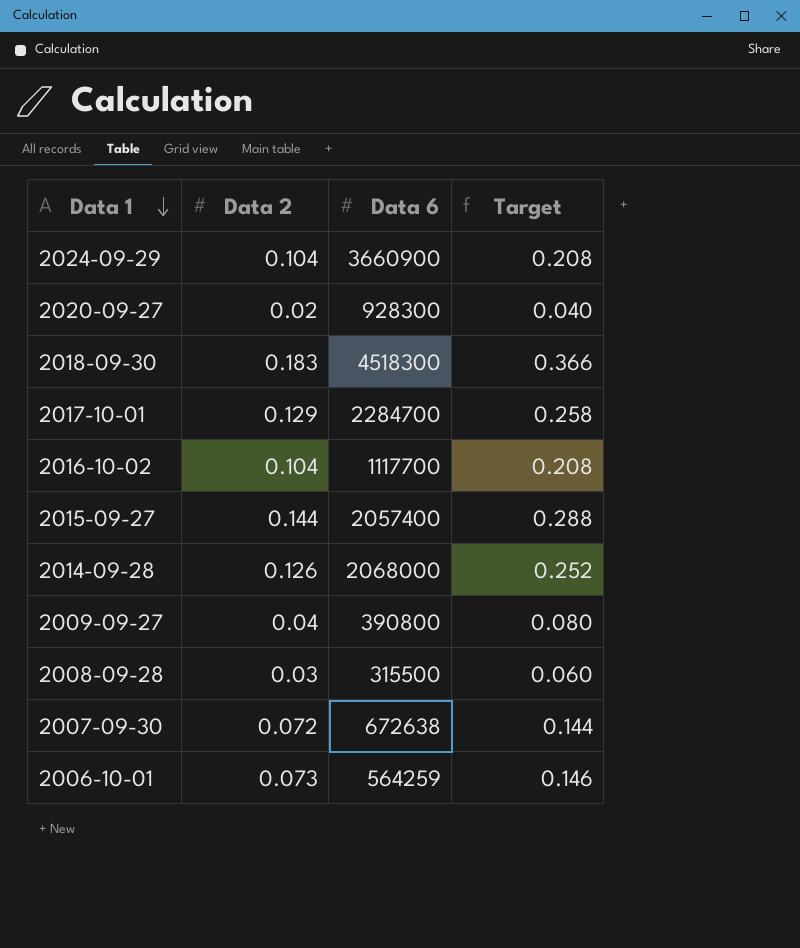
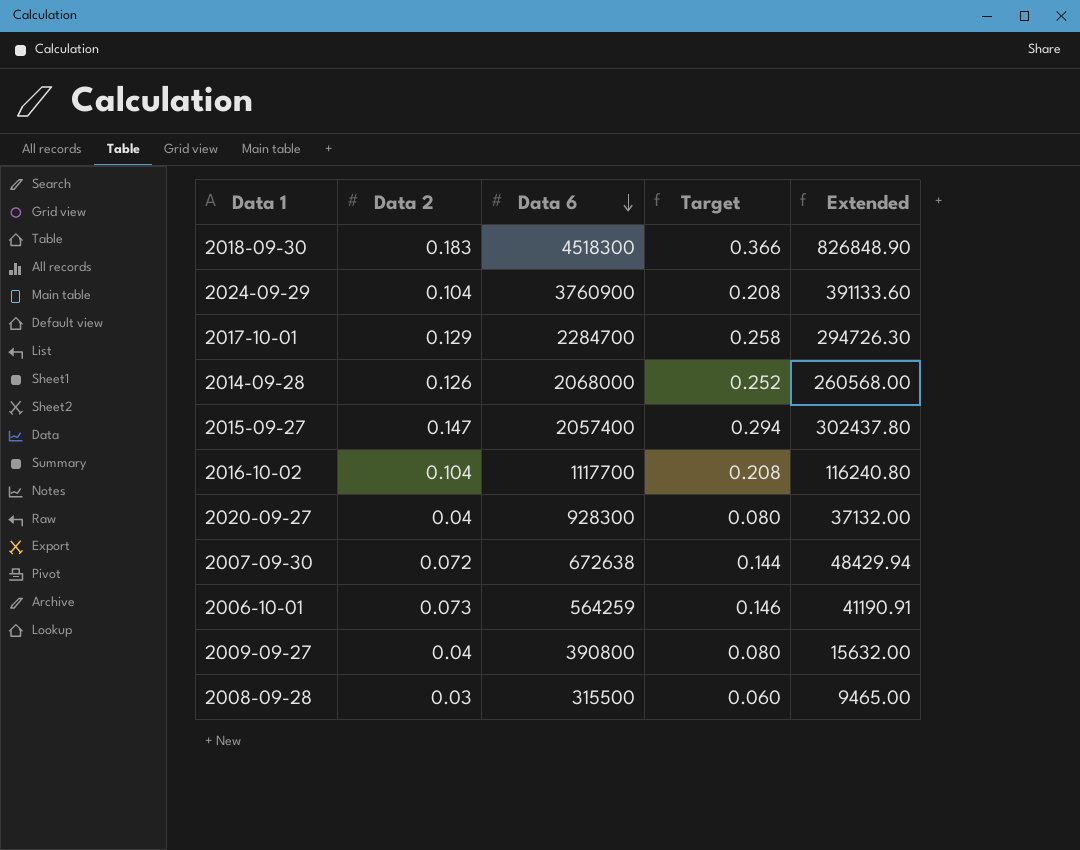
row order: Data 1 descending -> Data 6 descending
column Extended | formula: none -> [Data 2] * [Data 6]
2024-09-29 | Data 6: 3660900 -> 3760900
2015-09-27 | Data 2: 0.144 -> 0.147
2015-09-27 | Target: 0.288 -> 0.294
2020-09-27 | Data 2: 0.02 -> 0.04
2020-09-27 | Target: 0.040 -> 0.080

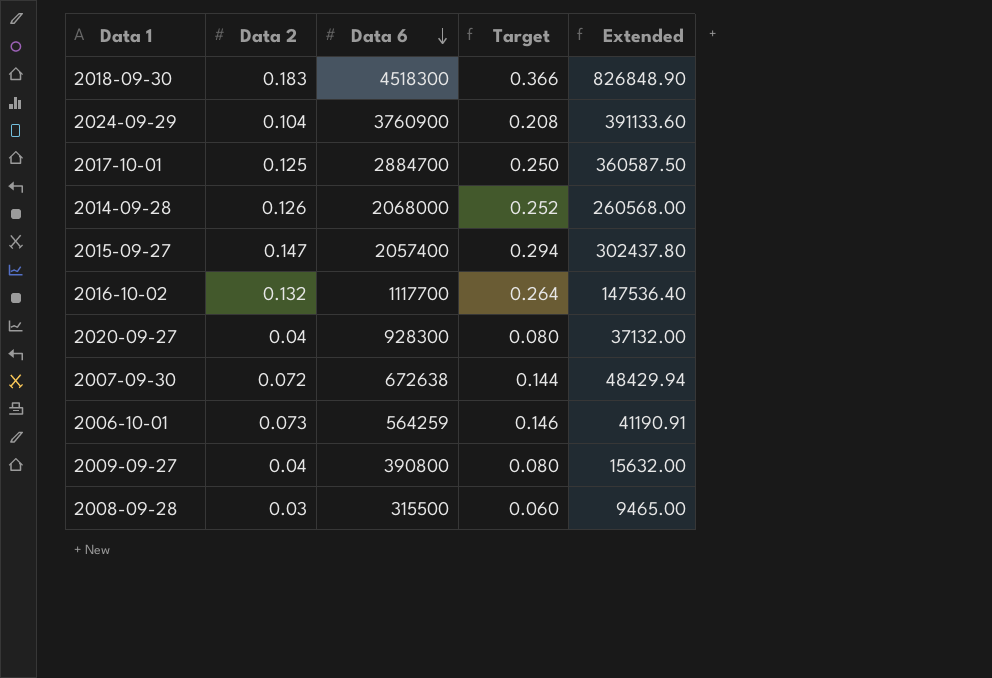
2017-10-01 | Data 2: 0.129 -> 0.125
2017-10-01 | Data 6: 2284700 -> 2884700
2017-10-01 | Target: 0.258 -> 0.250
2017-10-01 | Extended: 294726.30 -> 360587.50
2016-10-02 | Data 2: 0.104 -> 0.132
2016-10-02 | Target: 0.208 -> 0.264
2016-10-02 | Extended: 116240.80 -> 147536.40

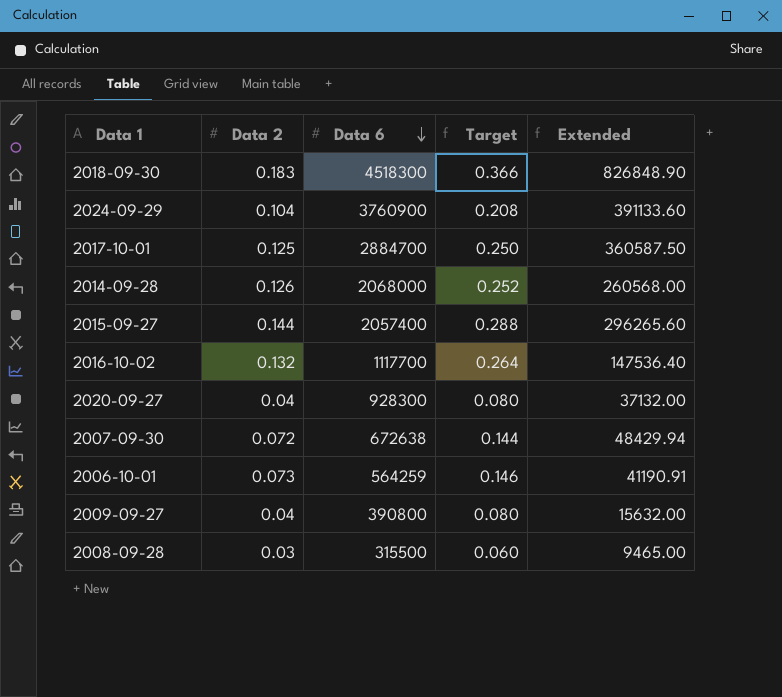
2015-09-27 | Data 2: 0.147 -> 0.144
2015-09-27 | Target: 0.294 -> 0.288
2015-09-27 | Extended: 302437.80 -> 296265.60

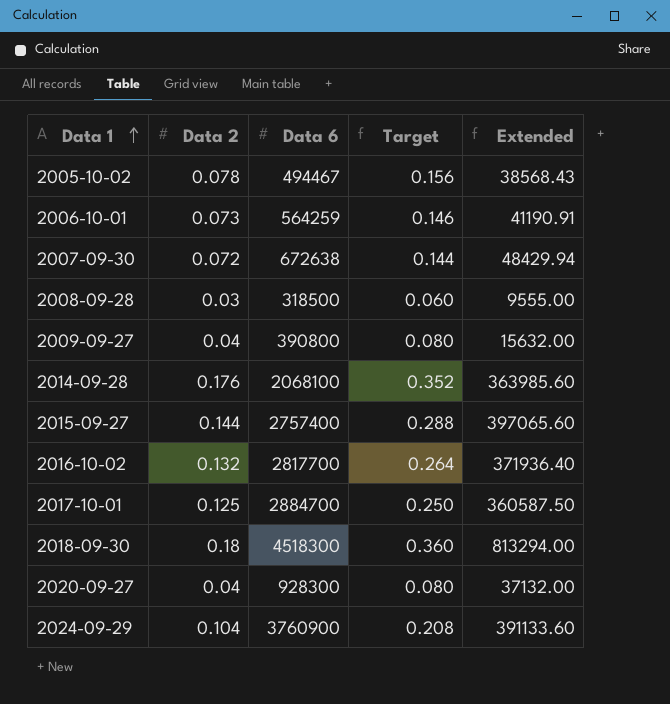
row order: Data 6 descending -> Data 1 ascending
row 2005-10-02: none -> 0.078 | 494467 | 0.156 | 38568.43
2008-09-28 | Data 6: 315500 -> 318500
2008-09-28 | Extended: 9465.00 -> 9555.00
2014-09-28 | Data 2: 0.126 -> 0.176
2014-09-28 | Data 6: 2068000 -> 2068100
2014-09-28 | Target: 0.252 -> 0.352
2014-09-28 | Extended: 260568.00 -> 363985.60
2015-09-27 | Data 6: 2057400 -> 2757400
2015-09-27 | Extended: 296265.60 -> 397065.60
2016-10-02 | Data 6: 1117700 -> 2817700
2016-10-02 | Extended: 147536.40 -> 371936.40
2018-09-30 | Data 2: 0.183 -> 0.18
2018-09-30 | Target: 0.366 -> 0.360
2018-09-30 | Extended: 826848.90 -> 813294.00

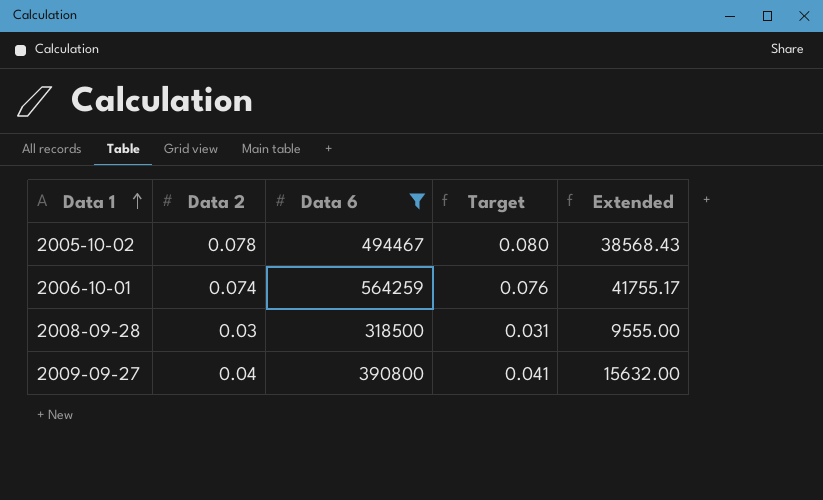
filter: none -> Data 6 <= 564259
column Target | formula: [Data 2] * 2 -> [Data 2] * 1.03
2006-10-01 | Data 2: 0.073 -> 0.074
2006-10-01 | Extended: 41190.91 -> 41755.17

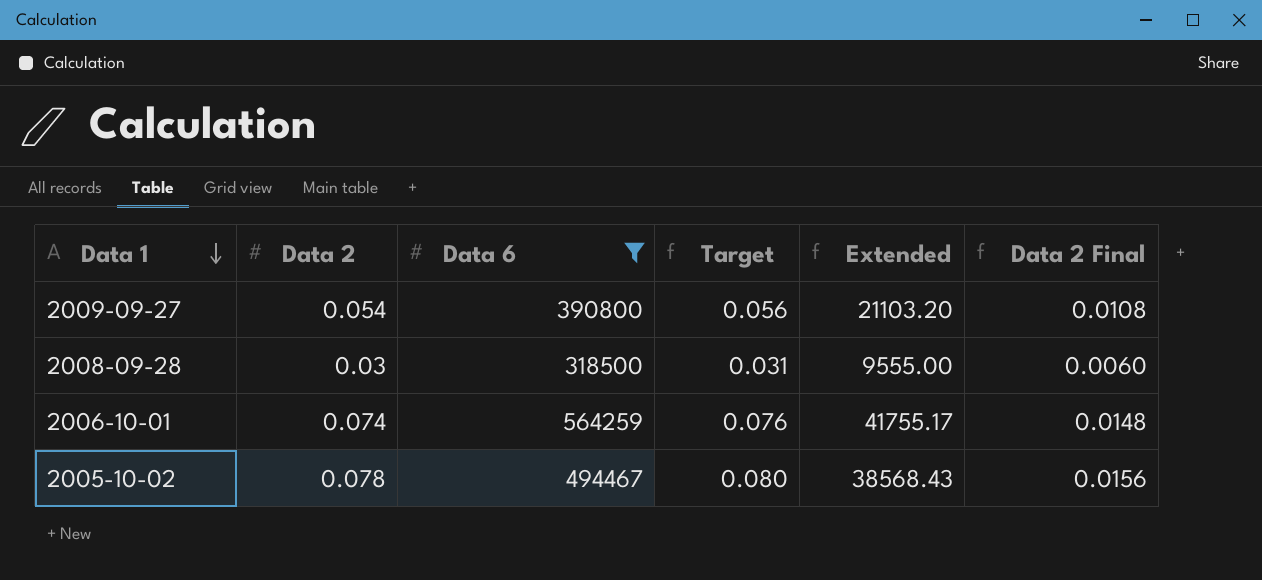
row order: Data 1 ascending -> Data 1 descending
column Data 2 Final | formula: none -> [Data 2] * 0.2
2009-09-27 | Data 2: 0.04 -> 0.054
2009-09-27 | Target: 0.041 -> 0.056
2009-09-27 | Extended: 15632.00 -> 21103.20

